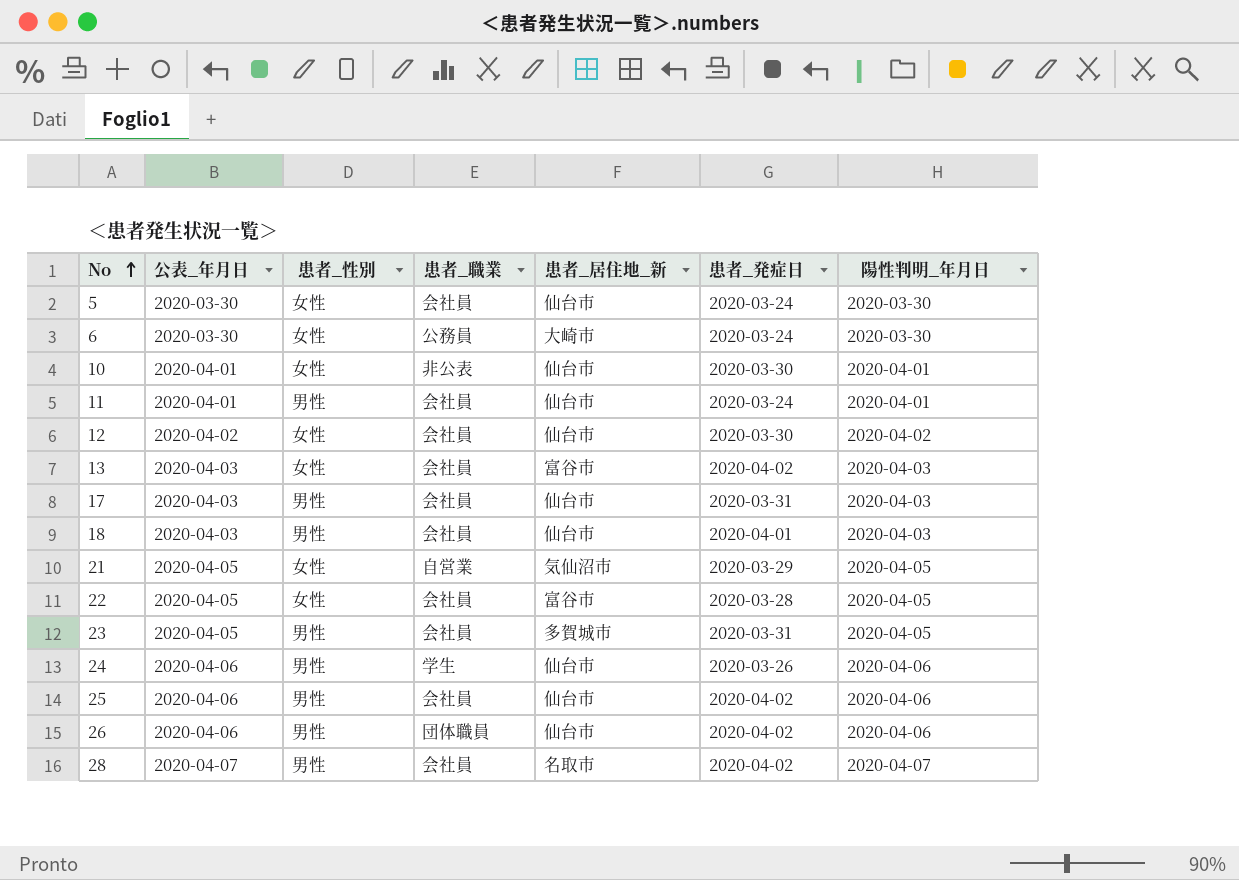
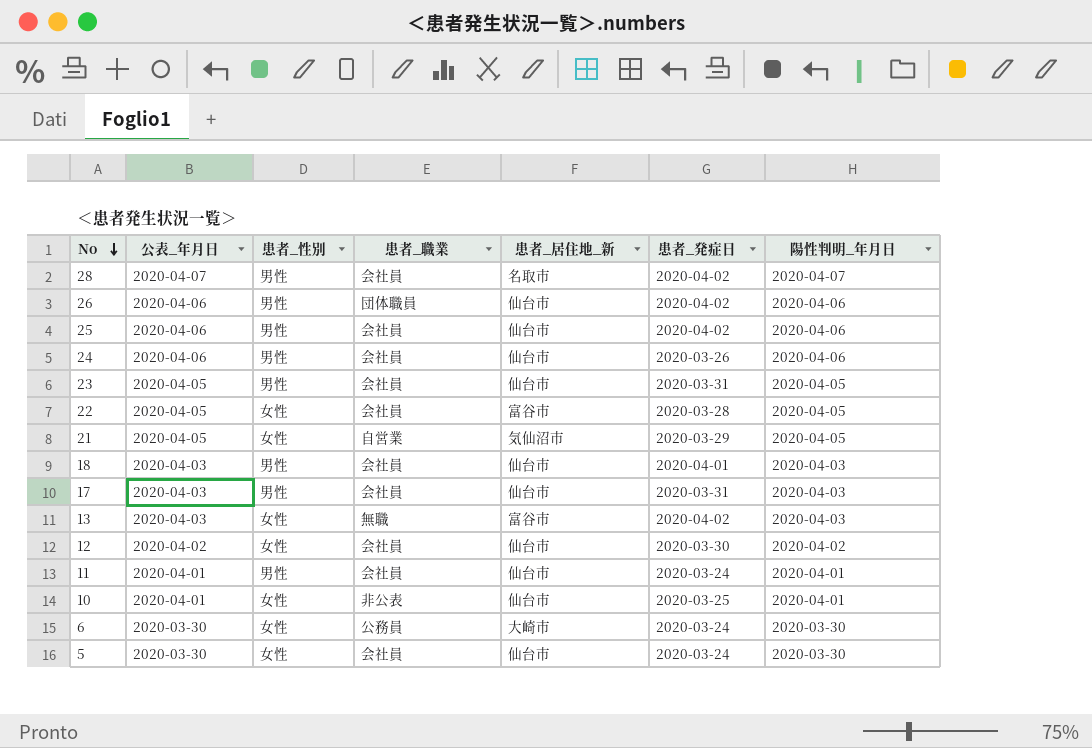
row order: No ascending -> No descending
24 | 患者_職業: 学生 -> 会社員
23 | 患者_居住地_新: 多賀城市 -> 仙台市
13 | 患者_職業: 会社員 -> 無職
10 | 患者_発症日: 2020-03-30 -> 2020-03-25

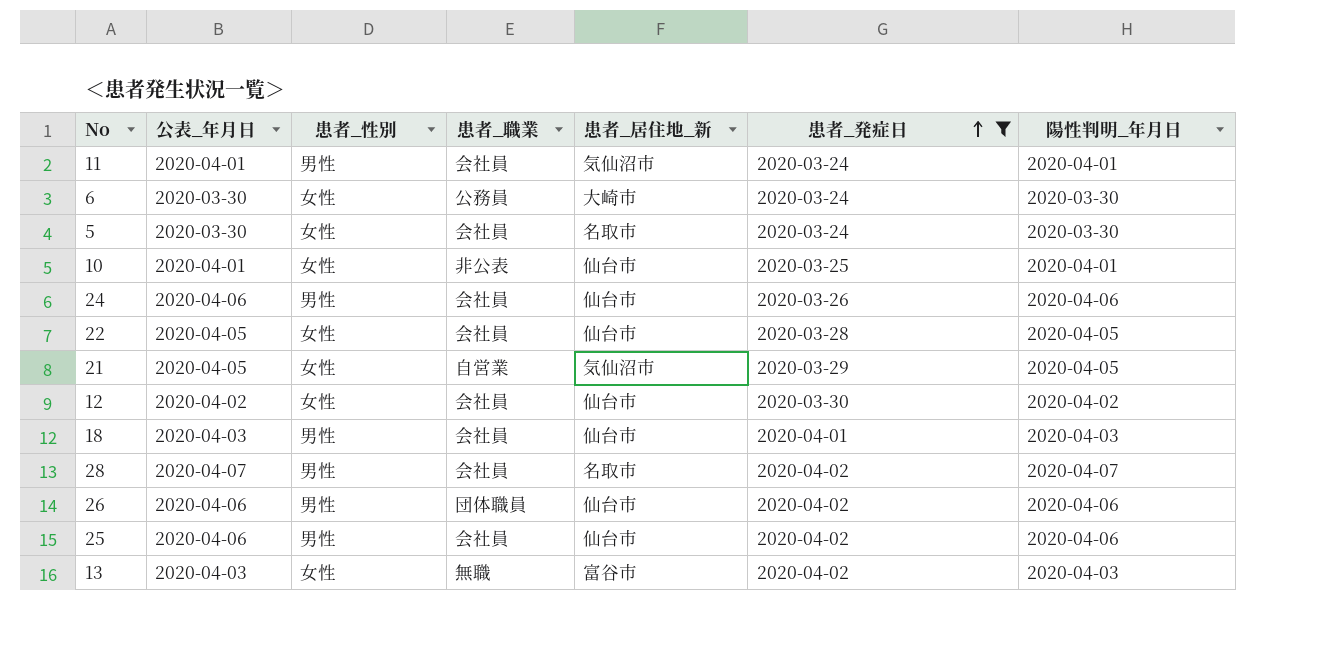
filter: none -> 患者_発症日 != 2020-03-31
row order: No descending -> 患者_発症日 ascending
11 | 患者_居住地_新: 仙台市 -> 気仙沼市
5 | 患者_居住地_新: 仙台市 -> 名取市
22 | 患者_居住地_新: 富谷市 -> 仙台市

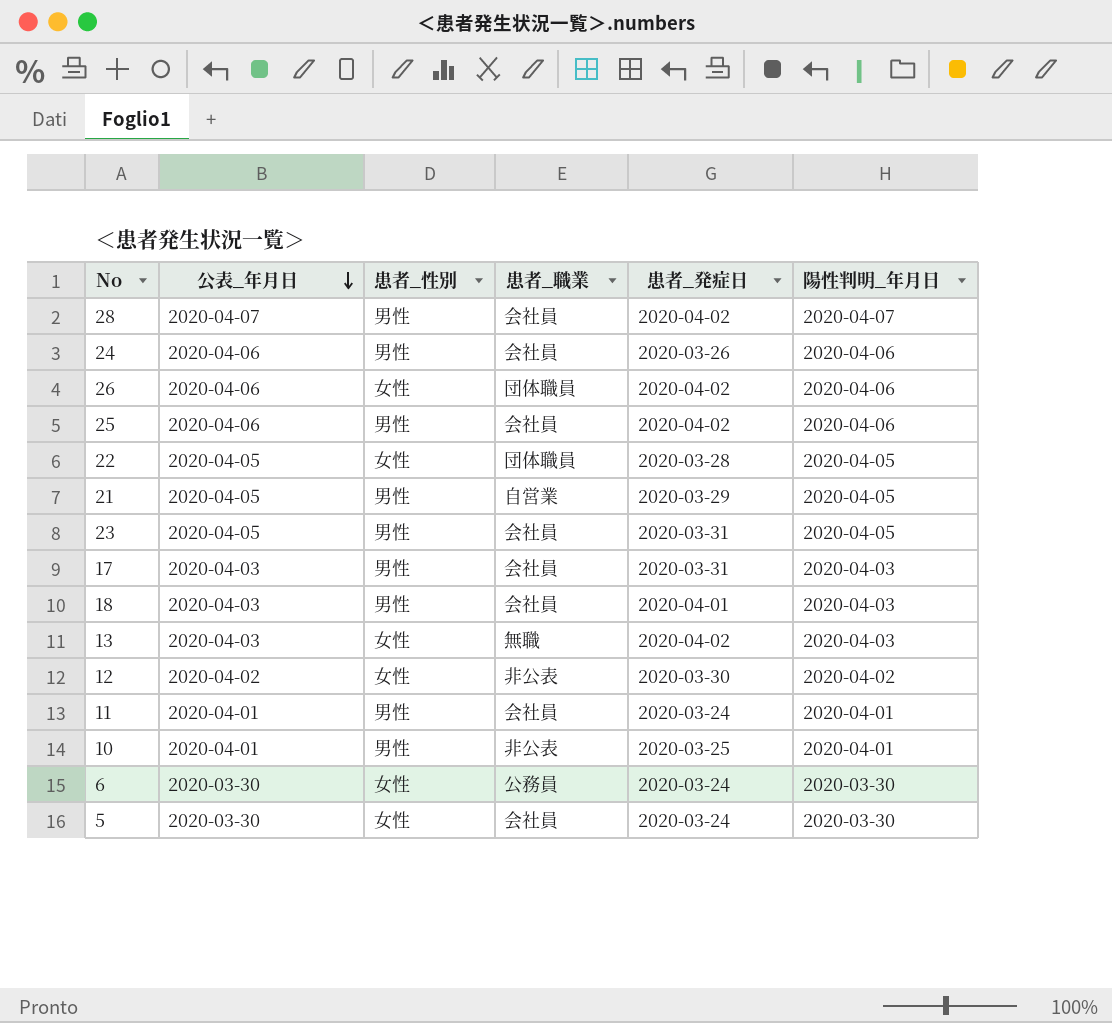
filter: 患者_発症日 != 2020-03-31 -> none
row order: 患者_発症日 ascending -> 公表_年月日 descending
column 患者_居住地_新 | position: 5 -> none
26 | 患者_性別: 男性 -> 女性
22 | 患者_職業: 会社員 -> 団体職員
21 | 患者_性別: 女性 -> 男性
12 | 患者_職業: 会社員 -> 非公表
10 | 患者_性別: 女性 -> 男性

